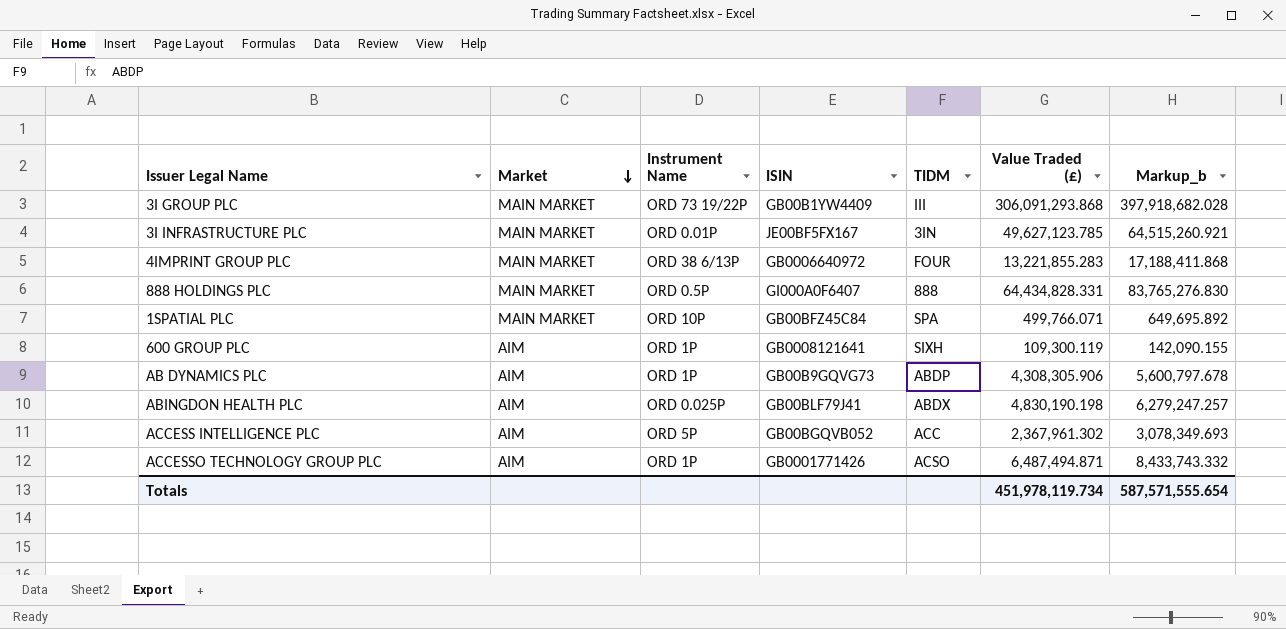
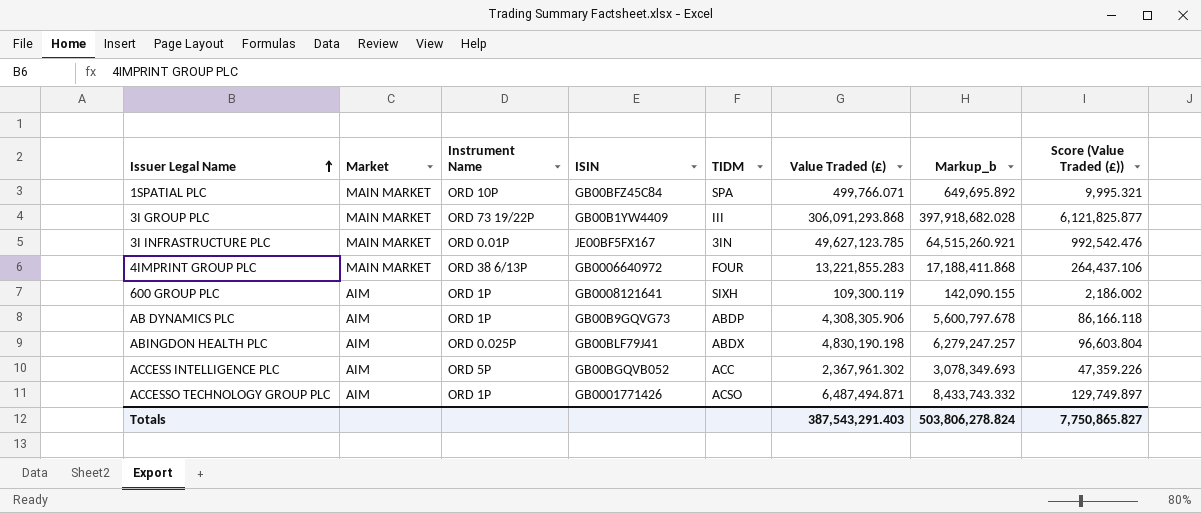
row order: Market descending -> Issuer Legal Name ascending
column Score (Value Traded (£)) | formula: none -> [Value Traded (£)] * 0.02
row 888 HOLDINGS PLC: MAIN MARKET | ORD 0.5P | GI000A0F6407 | 888 | 64,434,828.331 | 83,765,276.830 -> none
Totals | Value Traded (£): 451,978,119.734 -> 387,543,291.403
Totals | Markup_b: 587,571,555.654 -> 503,806,278.824

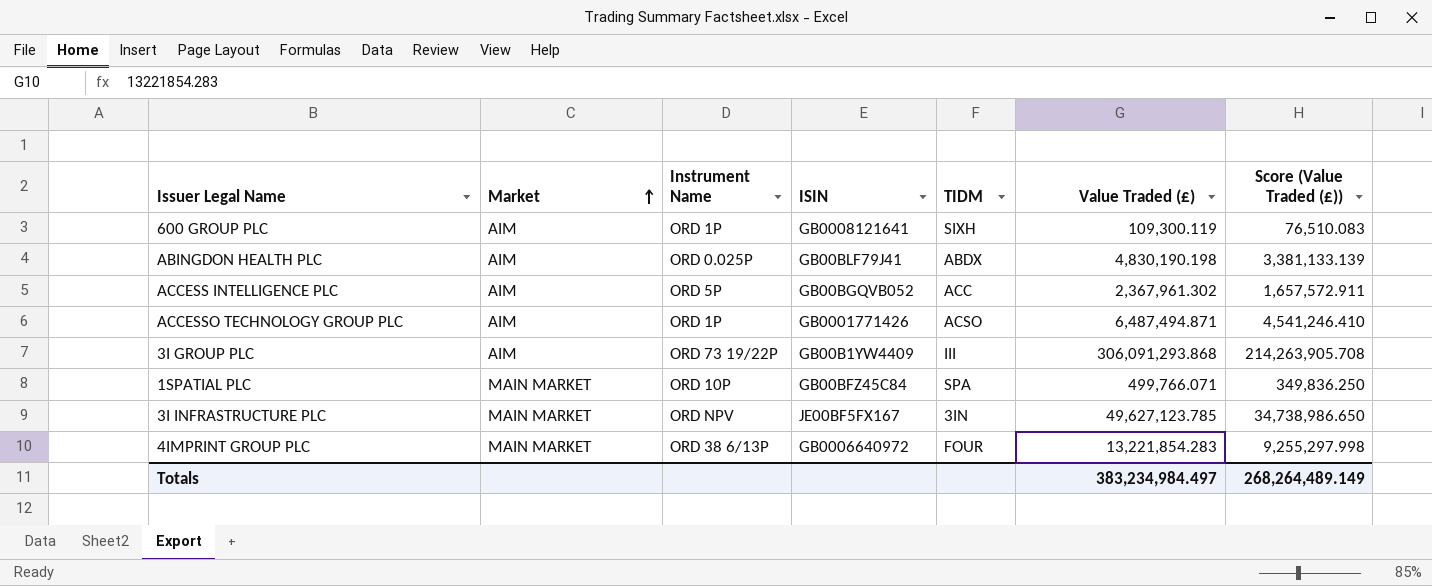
row order: Issuer Legal Name ascending -> Market ascending
column Markup_b | formula: [Value Traded (£)] * 1.3 -> none
column Score (Value Traded (£)) | formula: [Value Traded (£)] * 0.02 -> [Value Traded (£)] * 0.7
row AB DYNAMICS PLC: AIM | ORD 1P | GB00B9GQVG73 | ABDP | 4,308,305.906 | 5,600,797.678 | 86,166.118 -> none
3I GROUP PLC | Market: MAIN MARKET -> AIM
3I INFRASTRUCTURE PLC | Instrument Name: ORD 0.01P -> ORD NPV
4IMPRINT GROUP PLC | Value Traded (£): 13,221,855.283 -> 13,221,854.283
Totals | Value Traded (£): 387,543,291.403 -> 383,234,984.497
Totals | Score (Value Traded (£)): 7,750,865.827 -> 268,264,489.149

